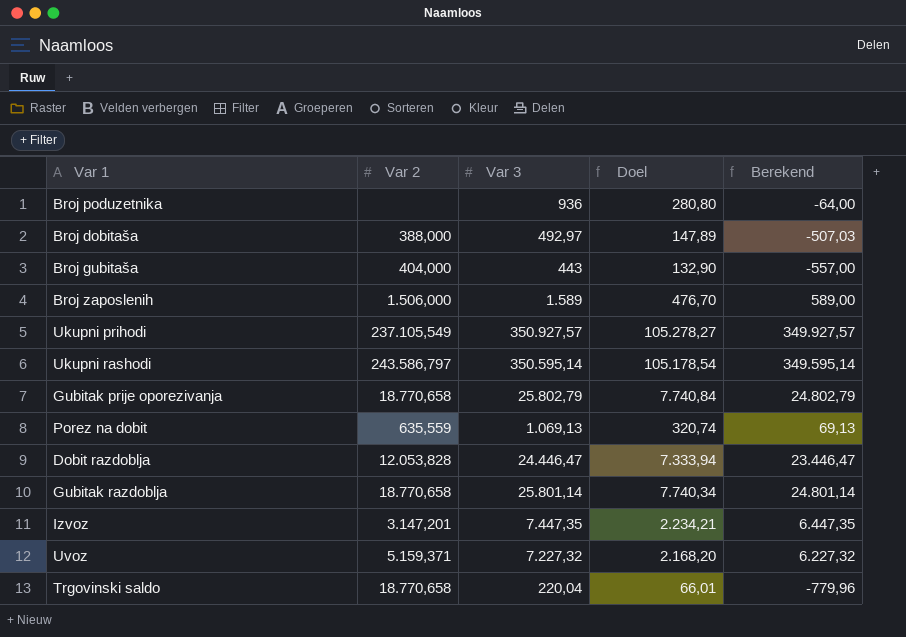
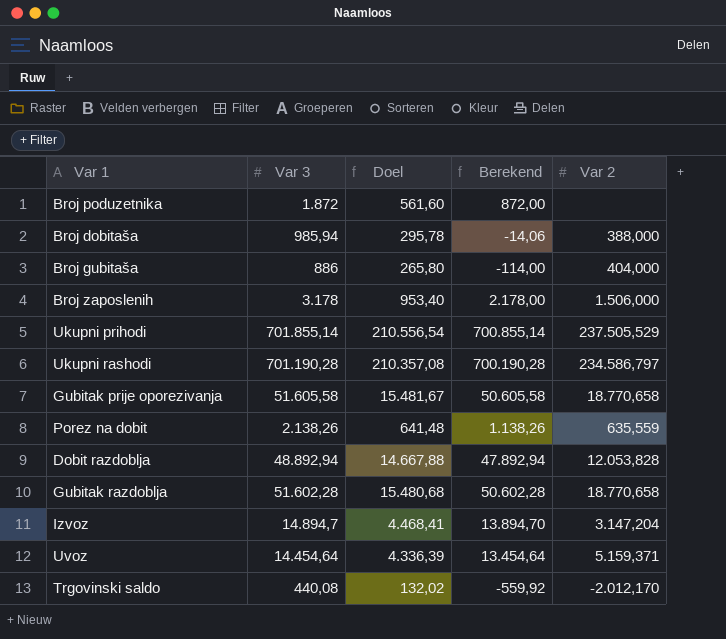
column Var 2 | position: 2 -> 5
Broj poduzetnika | Var 3: 936 -> 1.872
Broj poduzetnika | Doel: 280,80 -> 561,60
Broj poduzetnika | Berekend: -64,00 -> 872,00
Broj dobitaša | Var 3: 492,97 -> 985,94
Broj dobitaša | Doel: 147,89 -> 295,78
Broj dobitaša | Berekend: -507,03 -> -14,06
Broj gubitaša | Var 3: 443 -> 886
Broj gubitaša | Doel: 132,90 -> 265,80
Broj gubitaša | Berekend: -557,00 -> -114,00
Broj zaposlenih | Var 3: 1.589 -> 3.178
Broj zaposlenih | Doel: 476,70 -> 953,40
Broj zaposlenih | Berekend: 589,00 -> 2.178,00
Ukupni prihodi | Var 3: 350.927,57 -> 701.855,14
Ukupni prihodi | Doel: 105.278,27 -> 210.556,54
Ukupni prihodi | Berekend: 349.927,57 -> 700.855,14
Ukupni prihodi | Var 2: 237.105,549 -> 237.505,529
Ukupni rashodi | Var 3: 350.595,14 -> 701.190,28
Ukupni rashodi | Doel: 105.178,54 -> 210.357,08
Ukupni rashodi | Berekend: 349.595,14 -> 700.190,28
Ukupni rashodi | Var 2: 243.586,797 -> 234.586,797
Gubitak prije oporezivanja | Var 3: 25.802,79 -> 51.605,58
Gubitak prije oporezivanja | Doel: 7.740,84 -> 15.481,67
Gubitak prije oporezivanja | Berekend: 24.802,79 -> 50.605,58
Porez na dobit | Var 3: 1.069,13 -> 2.138,26
Porez na dobit | Doel: 320,74 -> 641,48
Porez na dobit | Berekend: 69,13 -> 1.138,26
Dobit razdoblja | Var 3: 24.446,47 -> 48.892,94
Dobit razdoblja | Doel: 7.333,94 -> 14.667,88
Dobit razdoblja | Berekend: 23.446,47 -> 47.892,94
Gubitak razdoblja | Var 3: 25.801,14 -> 51.602,28
Gubitak razdoblja | Doel: 7.740,34 -> 15.480,68
Gubitak razdoblja | Berekend: 24.801,14 -> 50.602,28
Izvoz | Var 3: 7.447,35 -> 14.894,7
Izvoz | Doel: 2.234,21 -> 4.468,41
Izvoz | Berekend: 6.447,35 -> 13.894,70
Izvoz | Var 2: 3.147,201 -> 3.147,204
Uvoz | Var 3: 7.227,32 -> 14.454,64
Uvoz | Doel: 2.168,20 -> 4.336,39
Uvoz | Berekend: 6.227,32 -> 13.454,64
Trgovinski saldo | Var 3: 220,04 -> 440,08
Trgovinski saldo | Doel: 66,01 -> 132,02
Trgovinski saldo | Berekend: -779,96 -> -559,92
Trgovinski saldo | Var 2: 18.770,658 -> -2.012,170

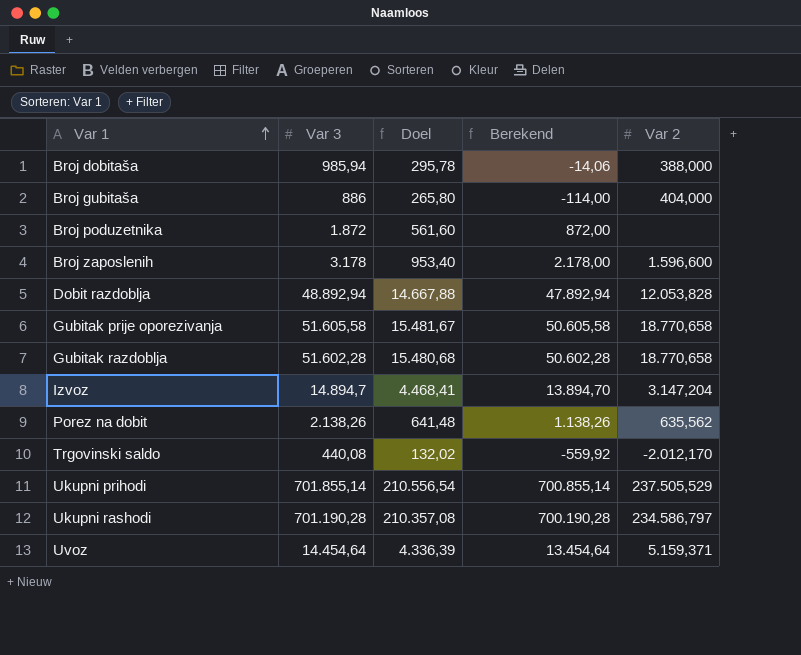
row order: none -> Var 1 ascending
Broj zaposlenih | Var 2: 1.506,000 -> 1.596,600
Porez na dobit | Var 2: 635,559 -> 635,562

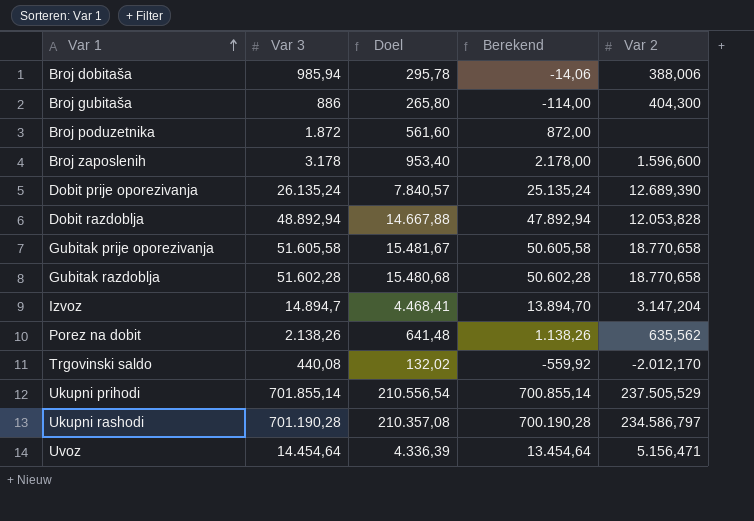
Broj dobitaša | Var 2: 388,000 -> 388,006
Broj gubitaša | Var 2: 404,000 -> 404,300
row Dobit prije oporezivanja: none -> 26.135,24 | 7.840,57 | 25.135,24 | 12.689,390
Uvoz | Var 2: 5.159,371 -> 5.156,471

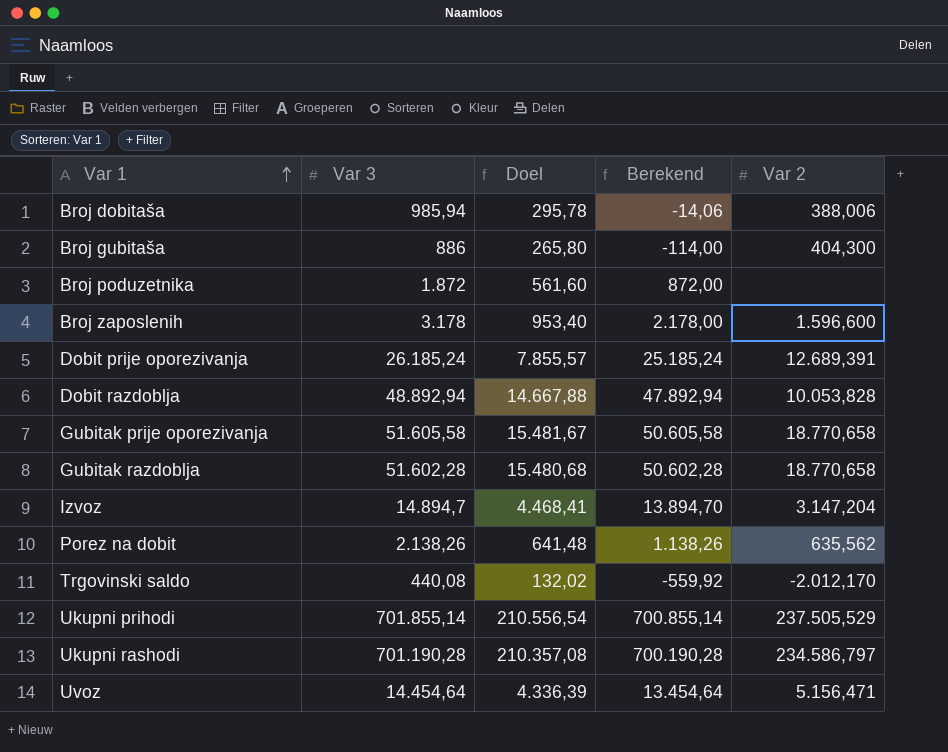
Dobit prije oporezivanja | Var 3: 26.135,24 -> 26.185,24
Dobit prije oporezivanja | Doel: 7.840,57 -> 7.855,57
Dobit prije oporezivanja | Berekend: 25.135,24 -> 25.185,24
Dobit prije oporezivanja | Var 2: 12.689,390 -> 12.689,391
Dobit razdoblja | Var 2: 12.053,828 -> 10.053,828

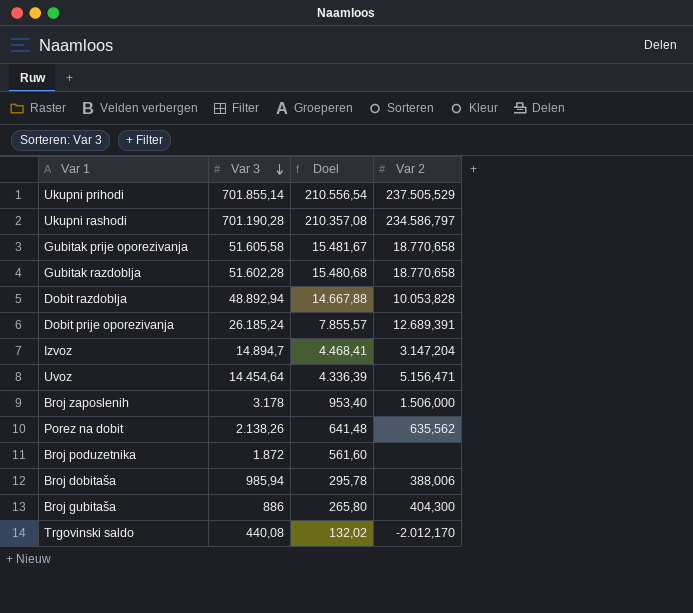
row order: Var 1 ascending -> Var 3 descending
column Berekend | formula: [Var 3] - 1000 -> none
Broj zaposlenih | Var 2: 1.596,600 -> 1.506,000

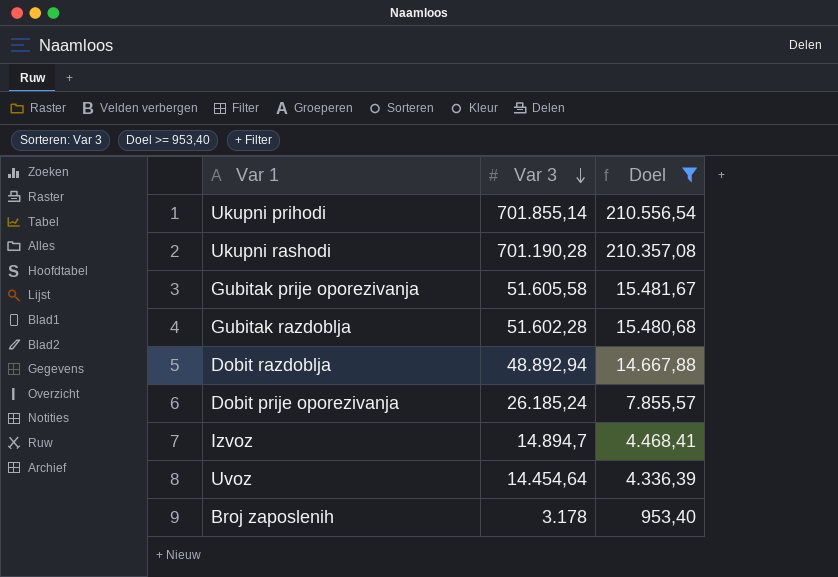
filter: none -> Doel >= 953,40
column Var 2 | position: 4 -> none

